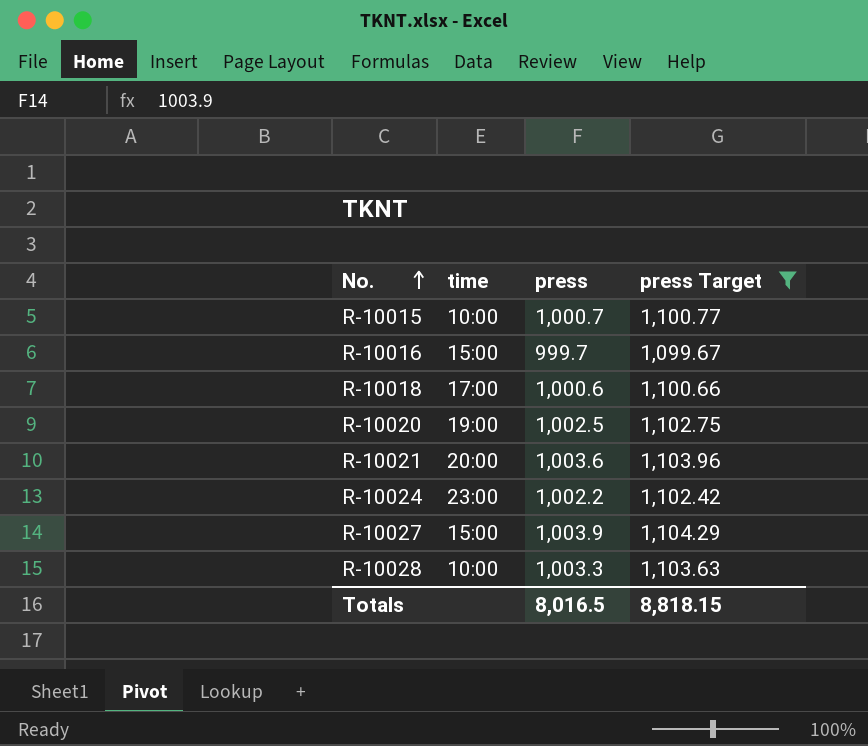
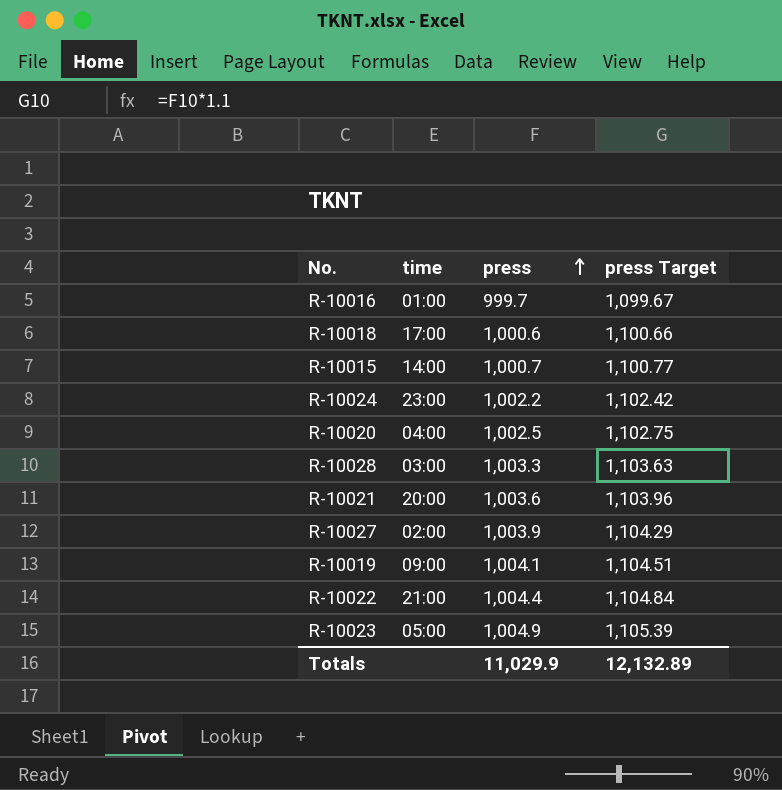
filter: press Target <= 1,104.29 -> none
row order: No. ascending -> press ascending
R-10016 | time: 15:00 -> 01:00
R-10015 | time: 10:00 -> 14:00
R-10020 | time: 19:00 -> 04:00
R-10028 | time: 10:00 -> 03:00
R-10027 | time: 15:00 -> 02:00
Totals | press: 8,016.5 -> 11,029.9
Totals | press Target: 8,818.15 -> 12,132.89

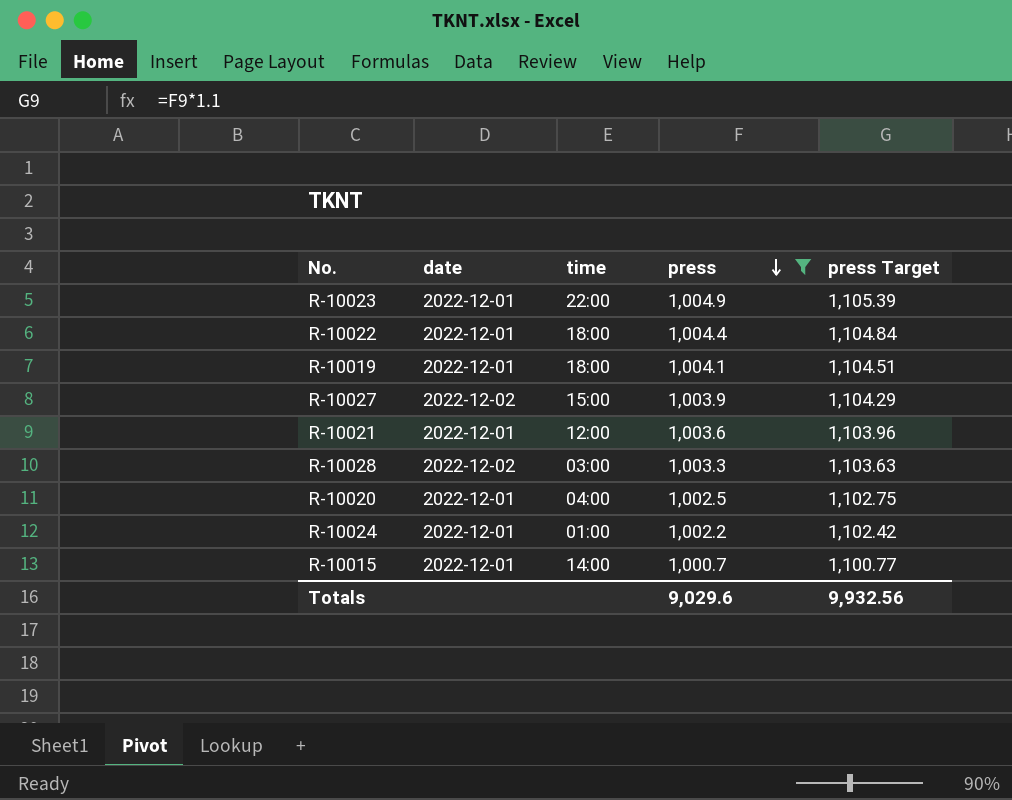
filter: none -> press >= 1,000.7
row order: press ascending -> press descending
column date | position: none -> 2
R-10023 | time: 05:00 -> 22:00
R-10022 | time: 21:00 -> 18:00
R-10019 | time: 09:00 -> 18:00
R-10027 | time: 02:00 -> 15:00
R-10021 | time: 20:00 -> 12:00
R-10024 | time: 23:00 -> 01:00
Totals | press: 11,029.9 -> 9,029.6
Totals | press Target: 12,132.89 -> 9,932.56

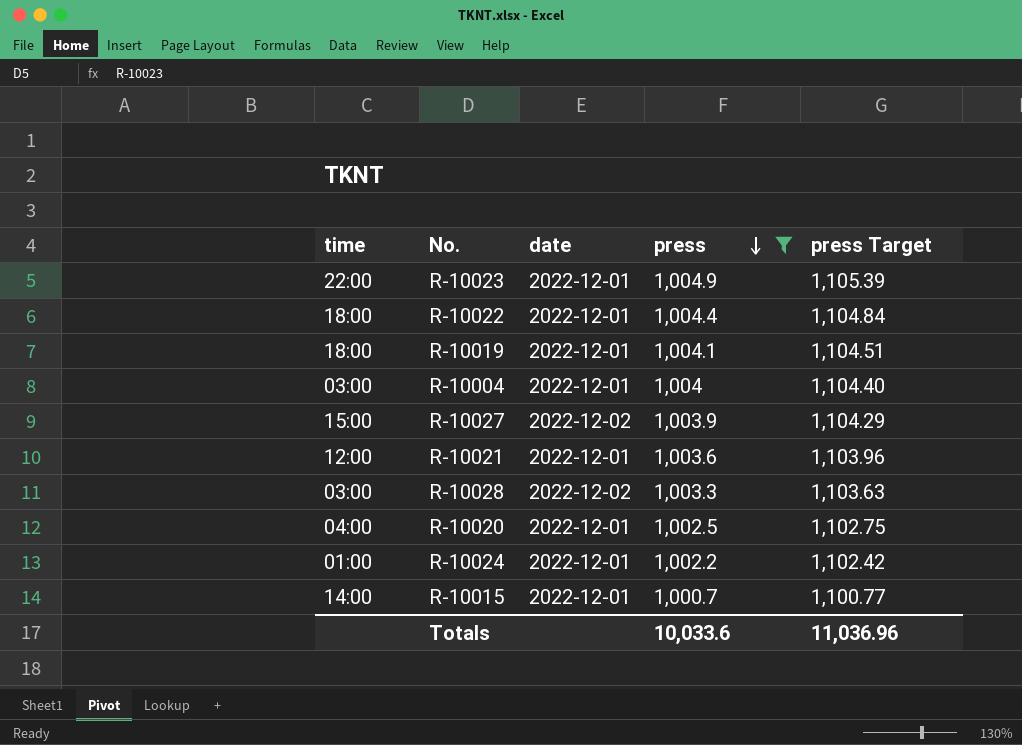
column time | position: 3 -> 1
row R-10004: none -> 03:00 | 2022-12-01 | 1,004 | 1,104.40
Totals | press: 9,029.6 -> 10,033.6
Totals | press Target: 9,932.56 -> 11,036.96

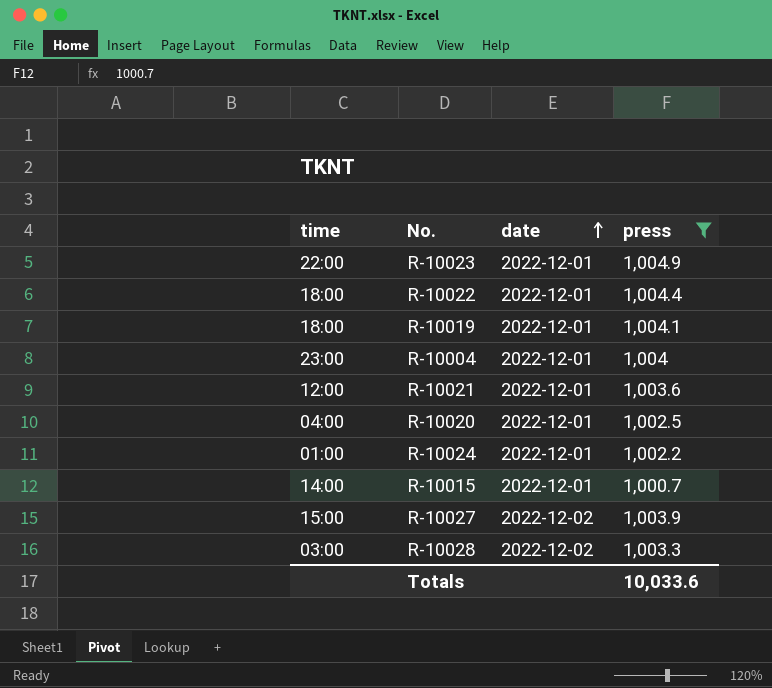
row order: press descending -> date ascending
column press Target | formula: [press] * 1.1 -> none
R-10004 | time: 03:00 -> 23:00

